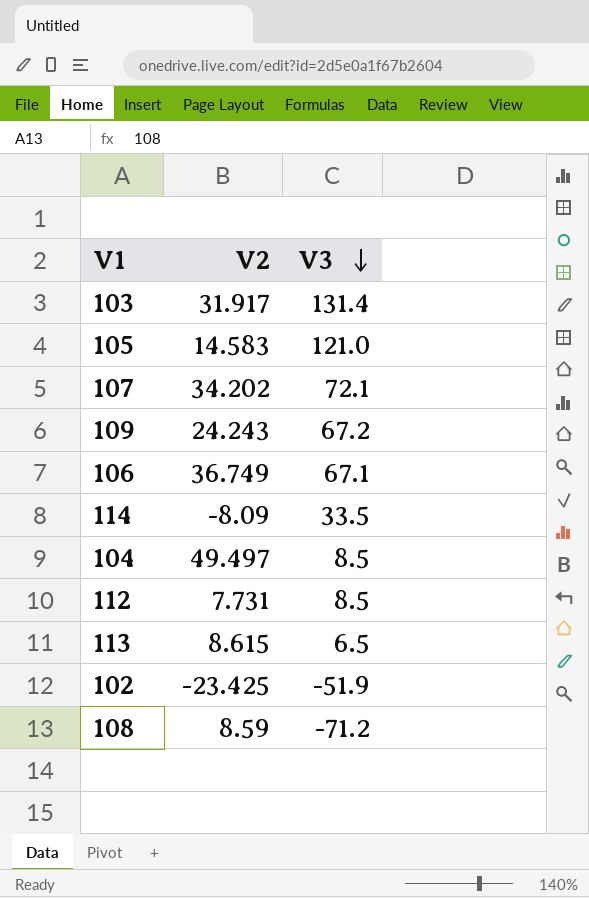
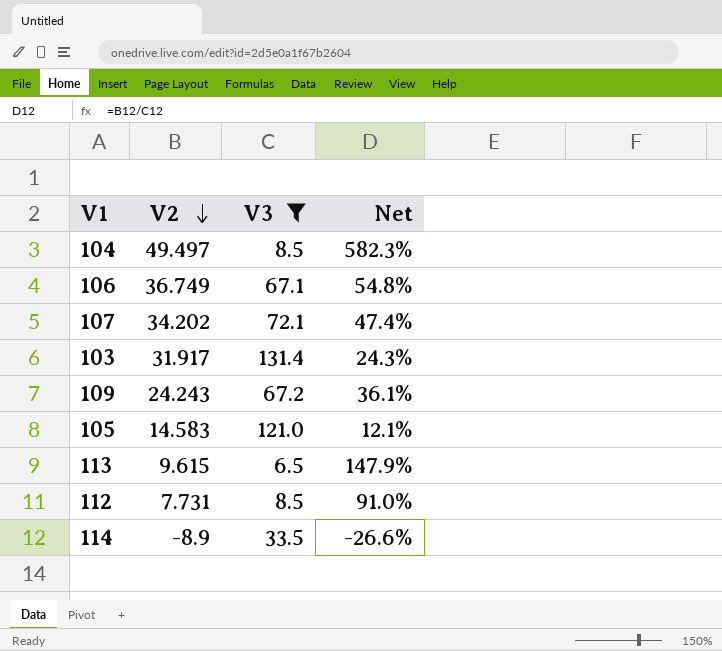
filter: none -> V3 >= 6.5
row order: V3 descending -> V2 descending
column Net | formula: none -> [V2] / [V3]
113 | V2: 8.615 -> 9.615
114 | V2: -8.09 -> -8.9

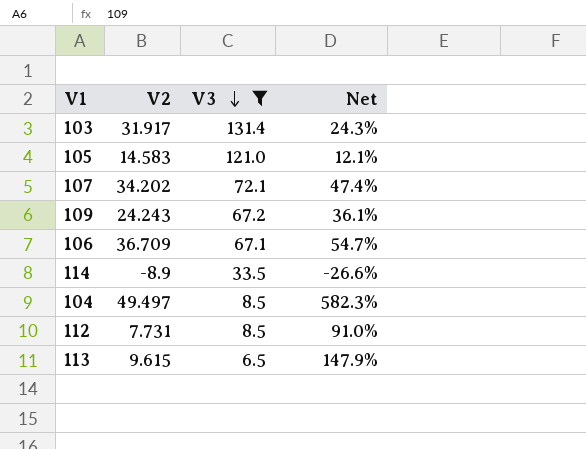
row order: V2 descending -> V3 descending
106 | V2: 36.749 -> 36.709
106 | Net: 54.8% -> 54.7%

